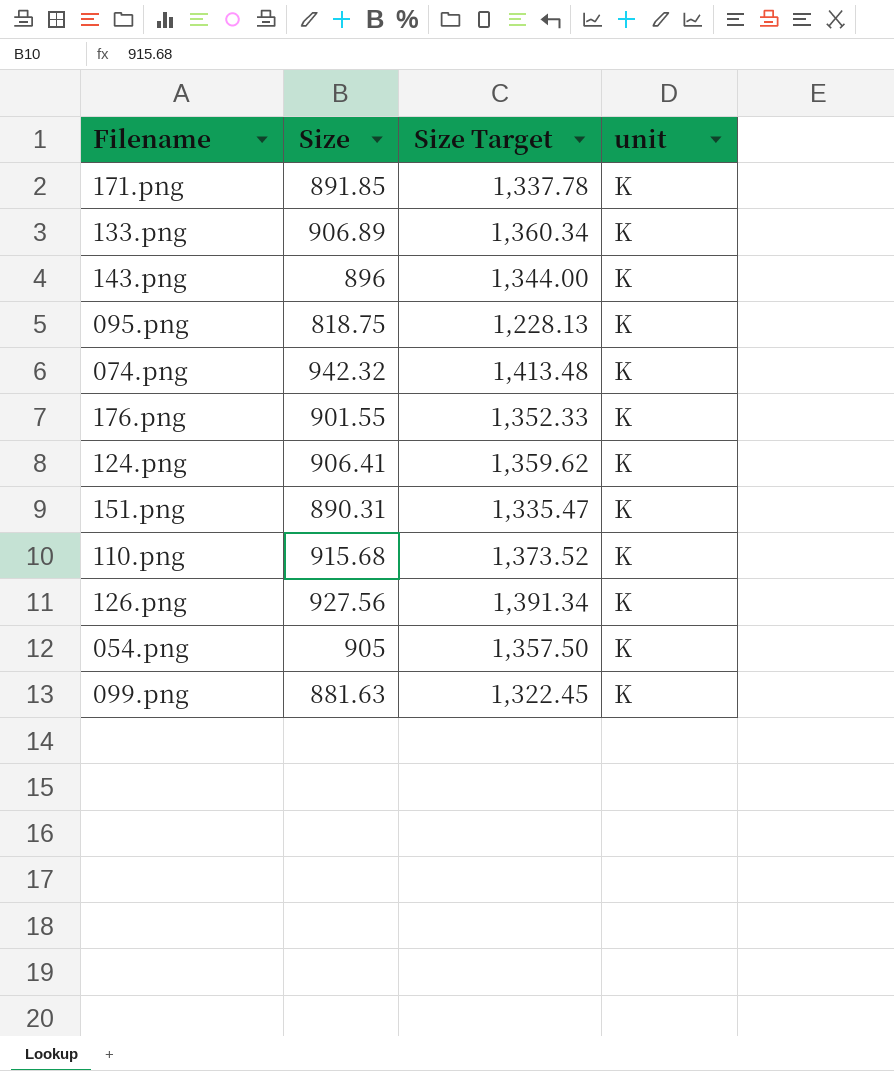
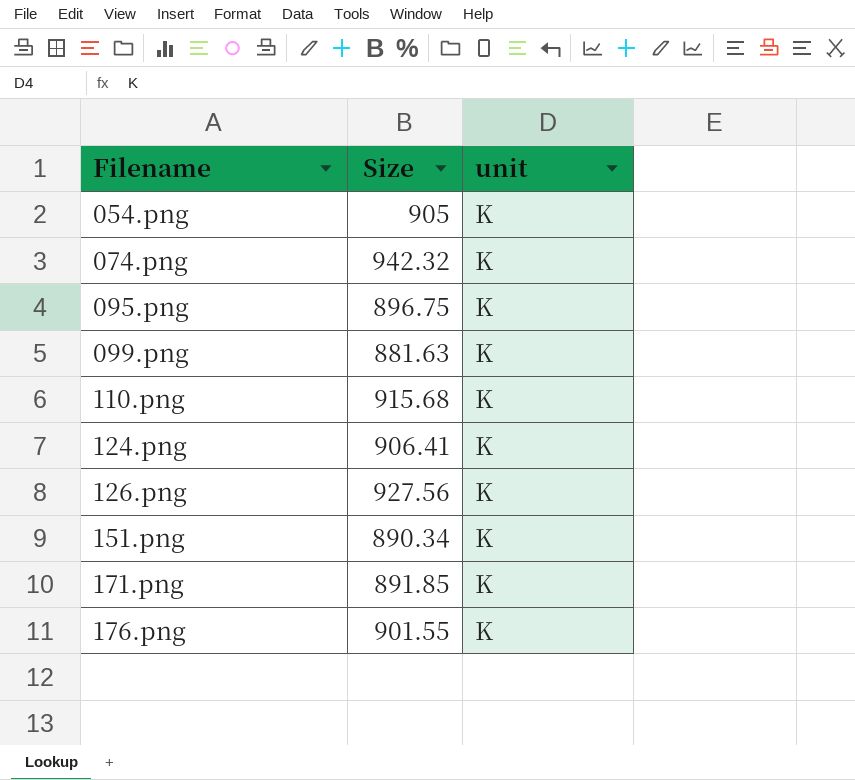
row order: none -> Filename ascending
column Size Target | formula: [Size] * 1.5 -> none
row 133.png: 906.89 | 1,360.34 | K -> none
row 143.png: 896 | 1,344.00 | K -> none
095.png | Size: 818.75 -> 896.75
151.png | Size: 890.31 -> 890.34

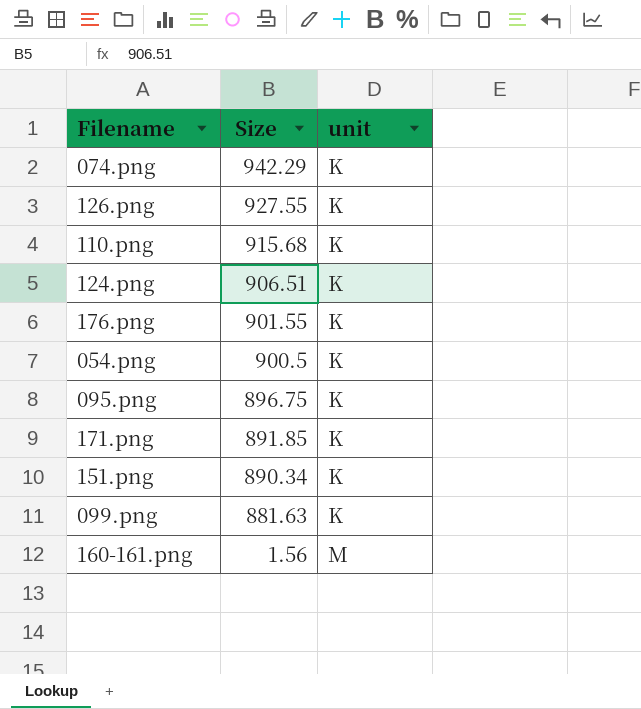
row order: Filename ascending -> Size descending
074.png | Size: 942.32 -> 942.29
126.png | Size: 927.56 -> 927.55
124.png | Size: 906.41 -> 906.51
054.png | Size: 905 -> 900.5
row 160-161.png: none -> 1.56 | M

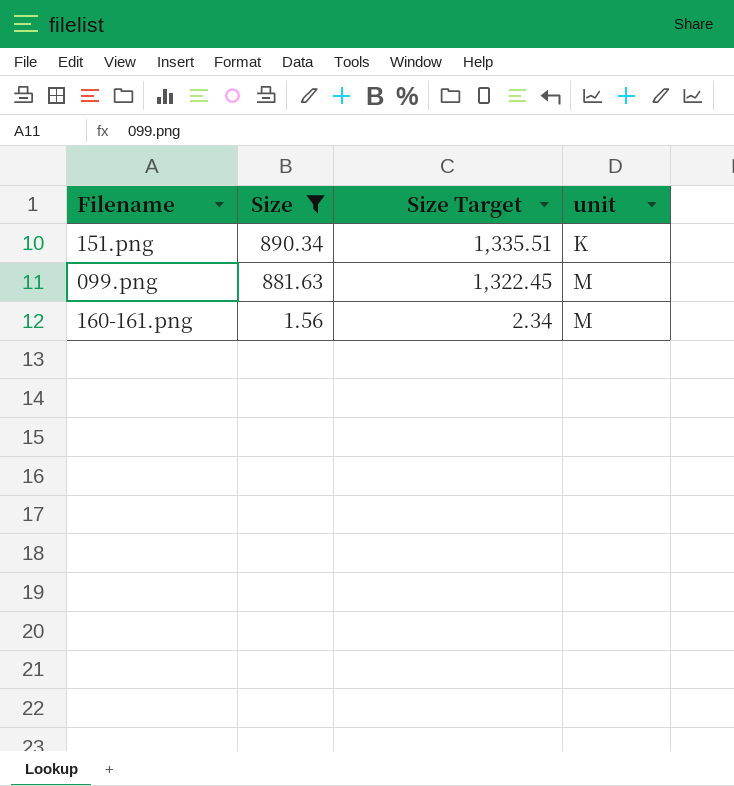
filter: none -> Size <= 890.34
column Size Target | formula: none -> [Size] * 1.5
099.png | unit: K -> M

